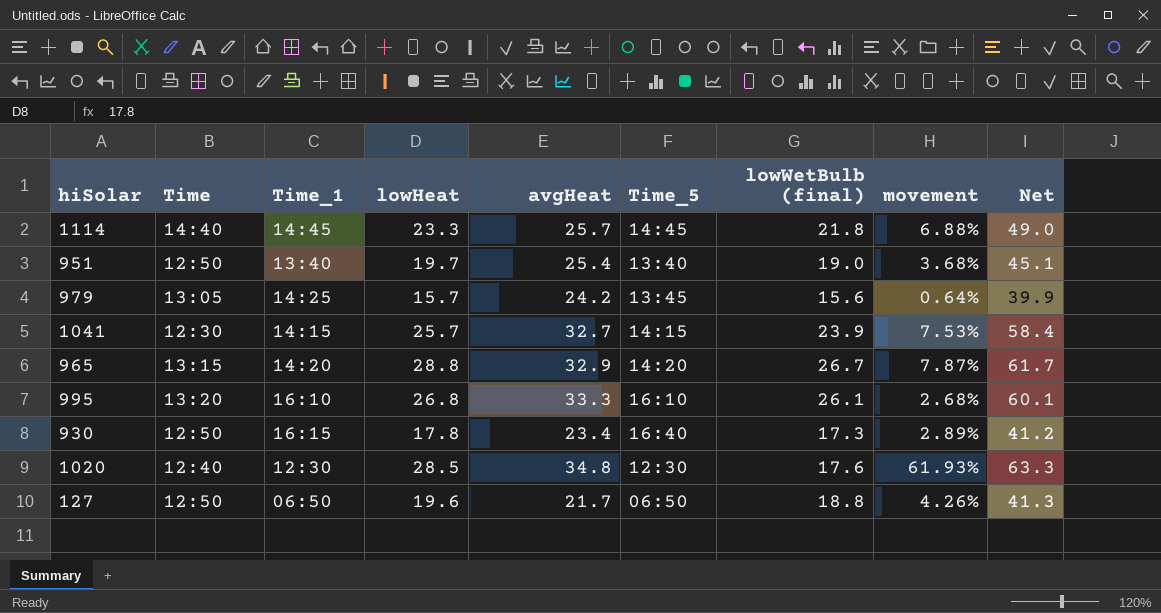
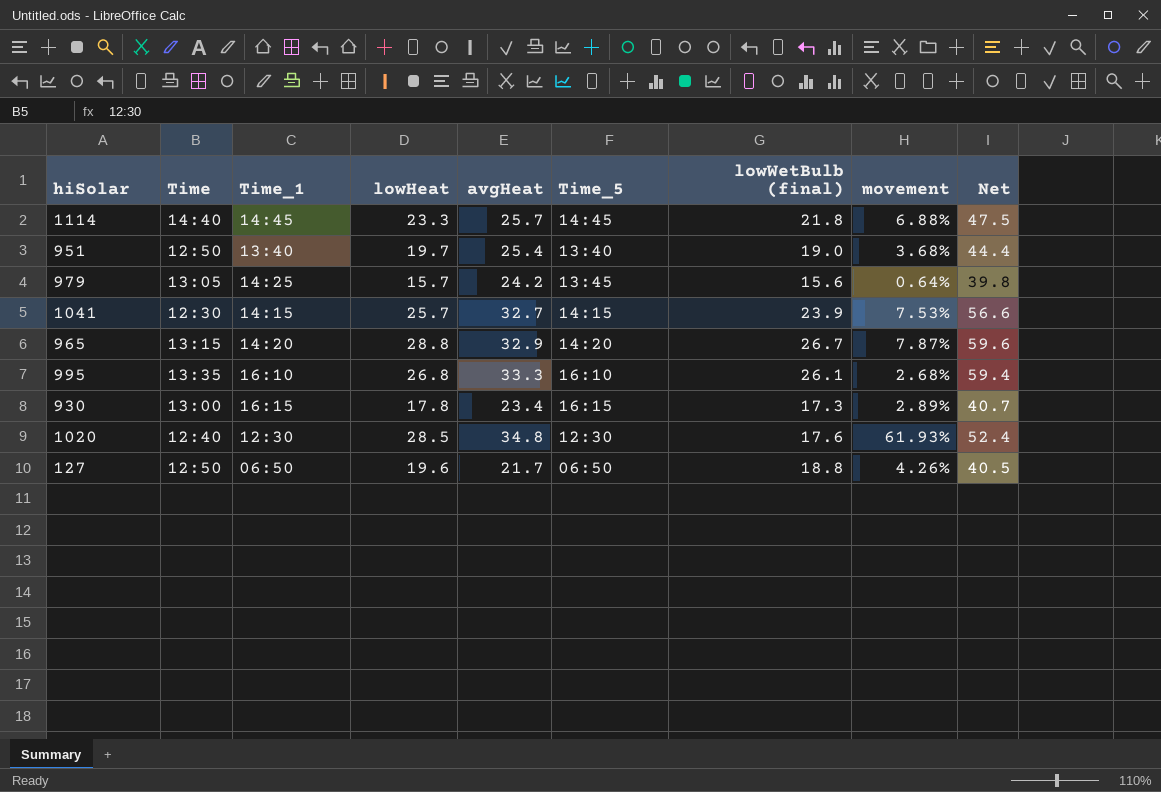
column Net | formula: [lowHeat] + [avgHeat] -> [avgHeat] + [lowWetBulb (final)]
995 | Time: 13:20 -> 13:35
930 | Time: 12:50 -> 13:00
930 | Time_5: 16:40 -> 16:15

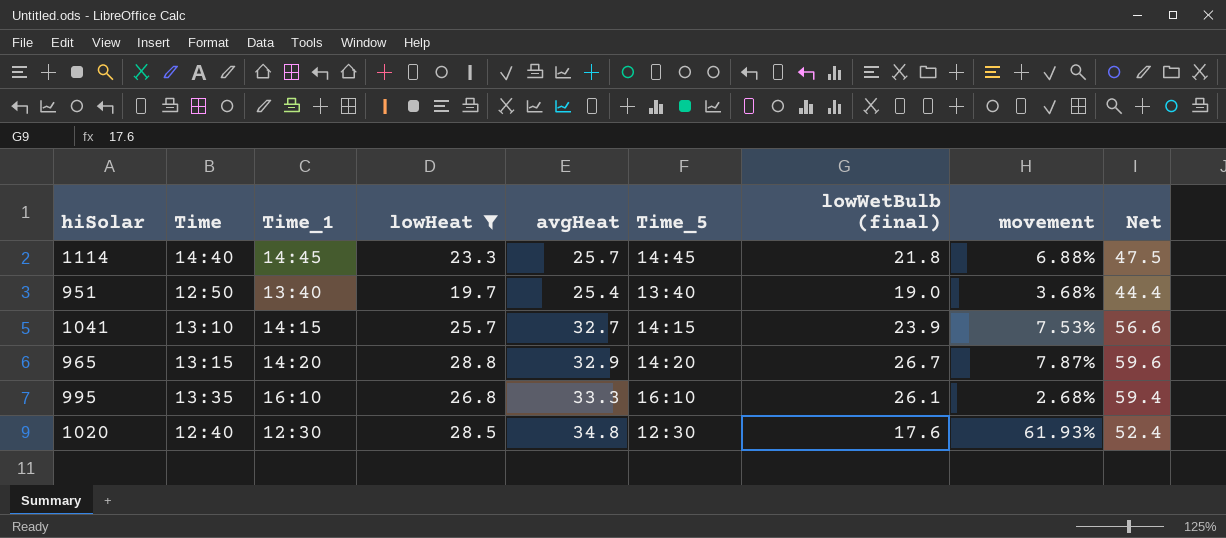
filter: none -> lowHeat >= 19.7
1041 | Time: 12:30 -> 13:10

